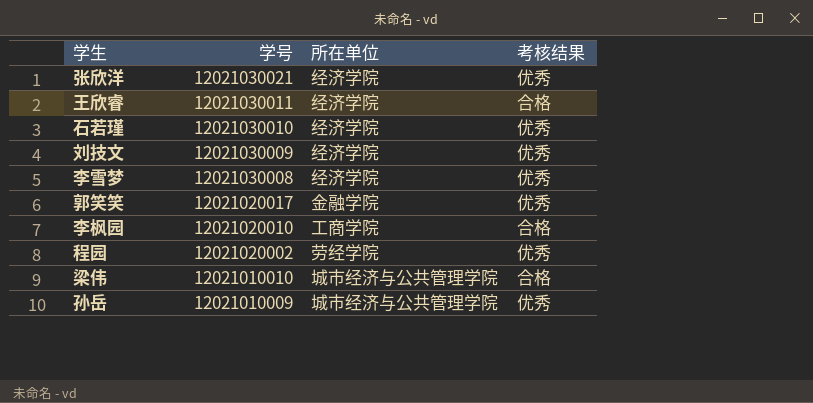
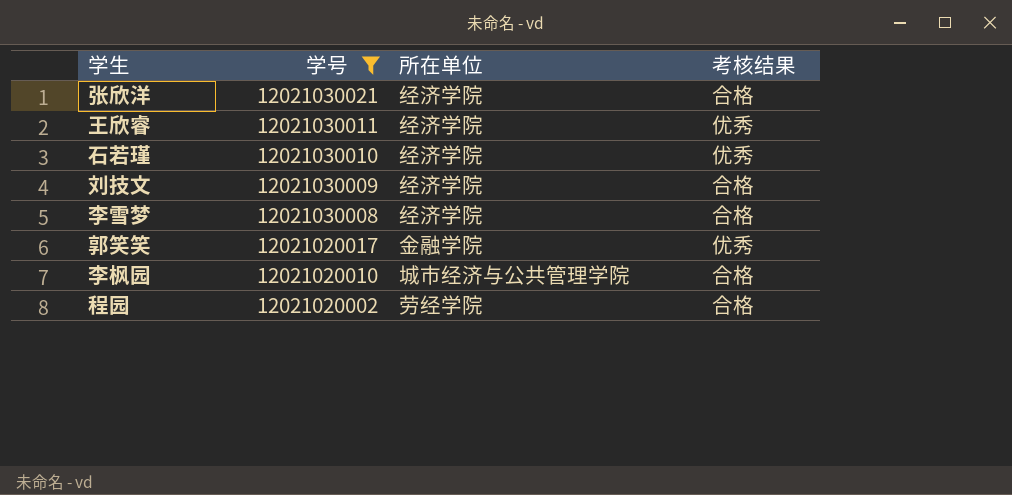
filter: none -> 学号 >= 12021020002
张欣洋 | 考核结果: 优秀 -> 合格
王欣睿 | 考核结果: 合格 -> 优秀
刘技文 | 考核结果: 优秀 -> 合格
李雪梦 | 考核结果: 优秀 -> 合格
李枫园 | 所在单位: 工商学院 -> 城市经济与公共管理学院
程园 | 考核结果: 优秀 -> 合格

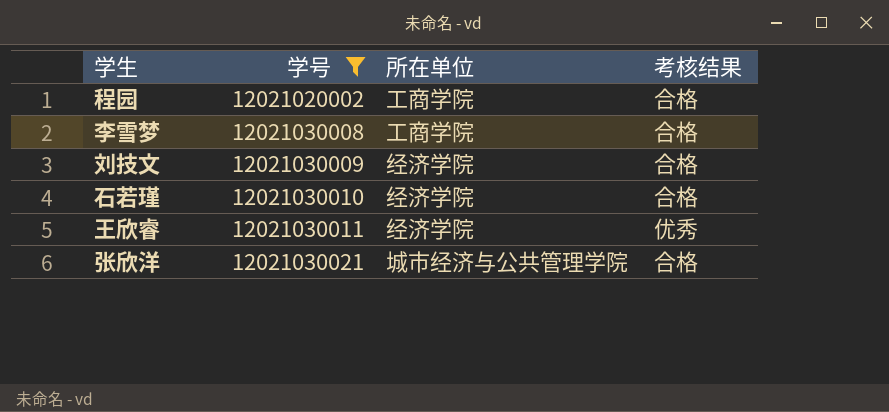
row order: 学号 descending -> 学号 ascending
row 郭笑笑: 12021020017 | 金融学院 | 优秀 -> none
row 李枫园: 12021020010 | 城市经济与公共管理学院 | 合格 -> none
程园 | 所在单位: 劳经学院 -> 工商学院
李雪梦 | 所在单位: 经济学院 -> 工商学院
石若瑾 | 考核结果: 优秀 -> 合格
张欣洋 | 所在单位: 经济学院 -> 城市经济与公共管理学院

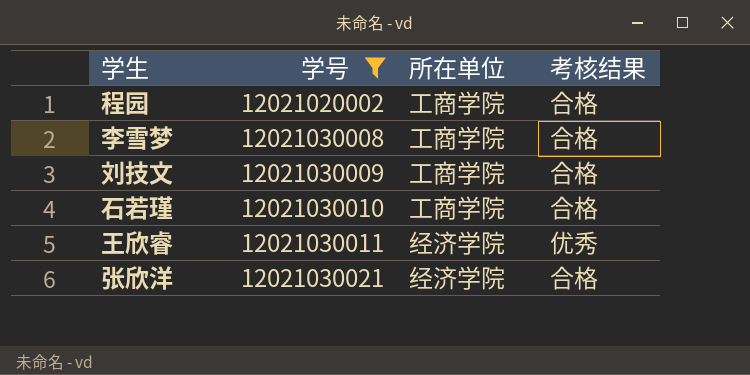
刘技文 | 所在单位: 经济学院 -> 工商学院
石若瑾 | 所在单位: 经济学院 -> 工商学院
张欣洋 | 所在单位: 城市经济与公共管理学院 -> 经济学院

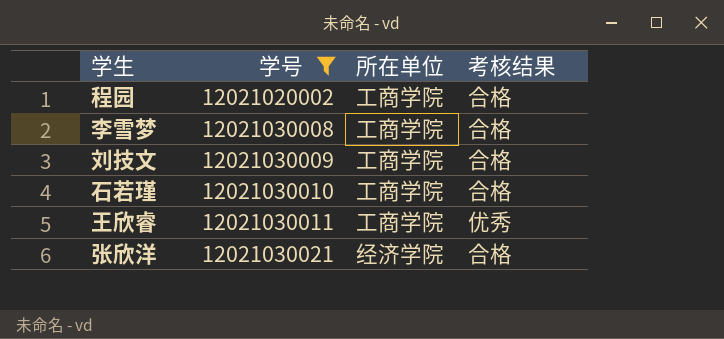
王欣睿 | 所在单位: 经济学院 -> 工商学院

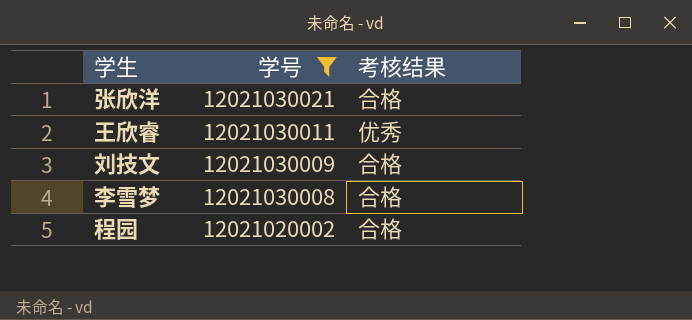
row order: 学号 ascending -> 学号 descending
column 所在单位 | position: 3 -> none
row 石若瑾: 12021030010 | 工商学院 | 合格 -> none

